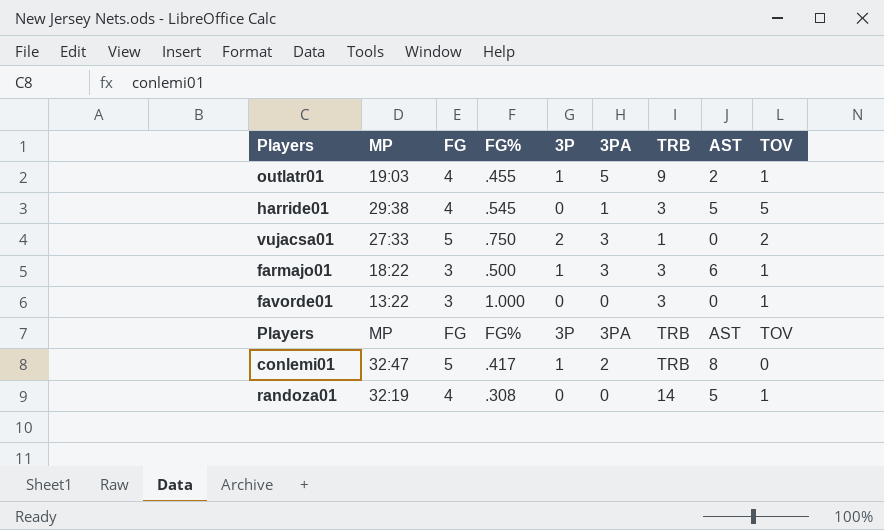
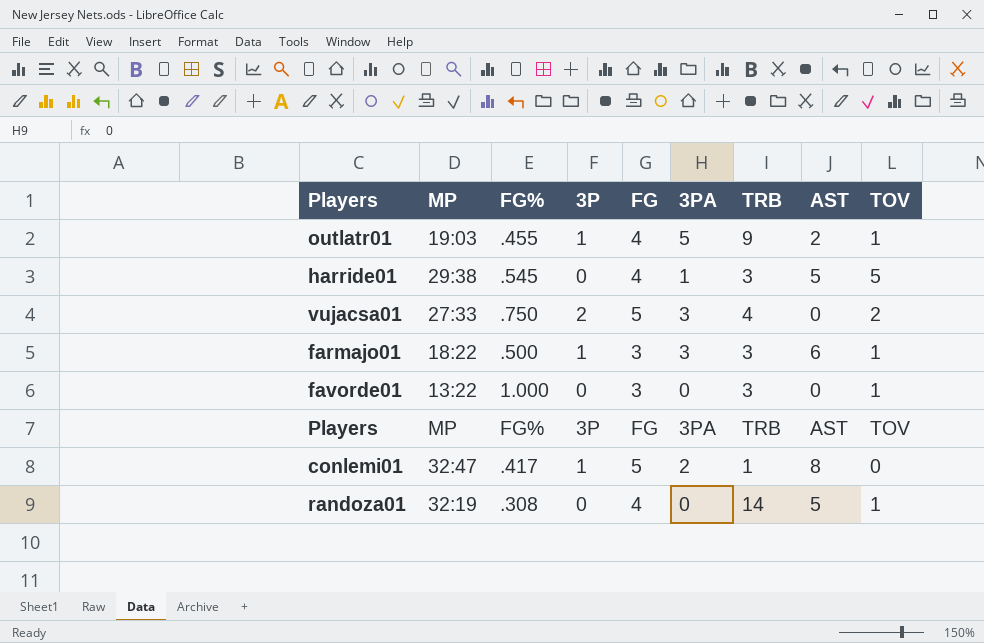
column FG | position: 3 -> 5
vujacsa01 | TRB: 1 -> 4
conlemi01 | TRB: TRB -> 1

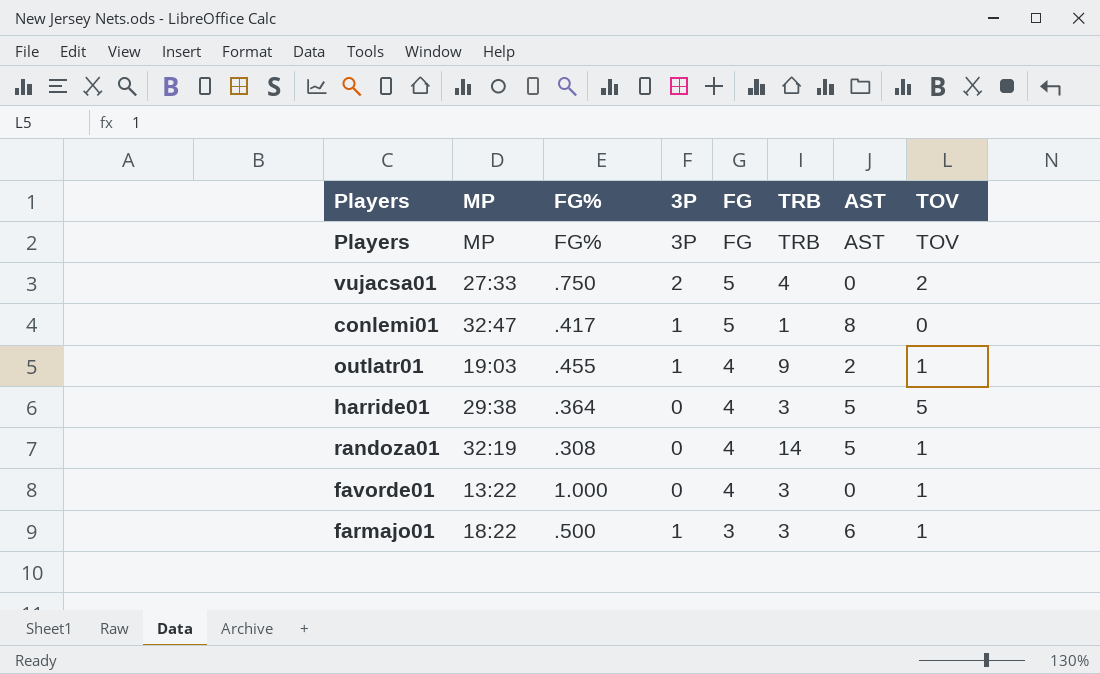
row order: none -> FG descending
column 3PA | position: 6 -> none
harride01 | FG%: .545 -> .364
favorde01 | FG: 3 -> 4

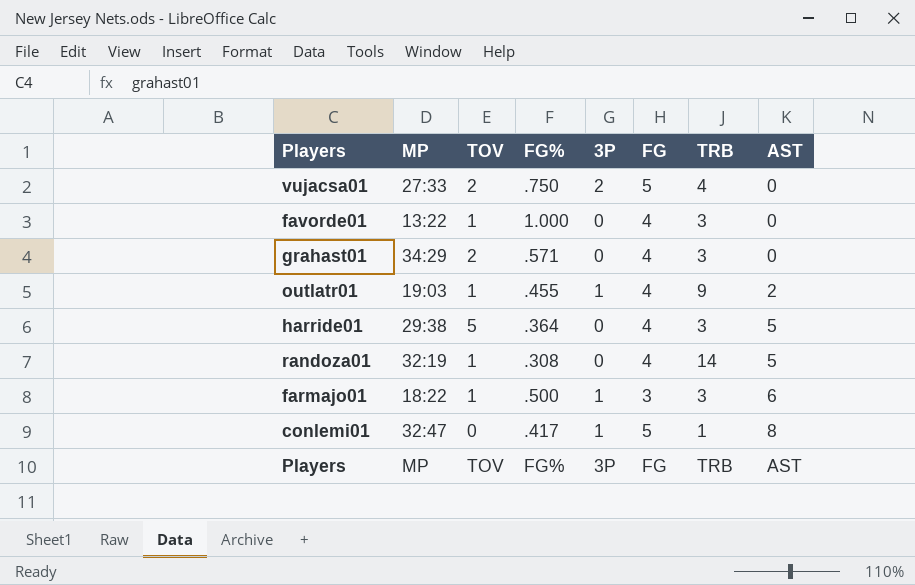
row order: FG descending -> AST ascending
column TOV | position: 8 -> 3
row grahast01: none -> 34:29 | 2 | .571 | 0 | 4 | 3 | 0

